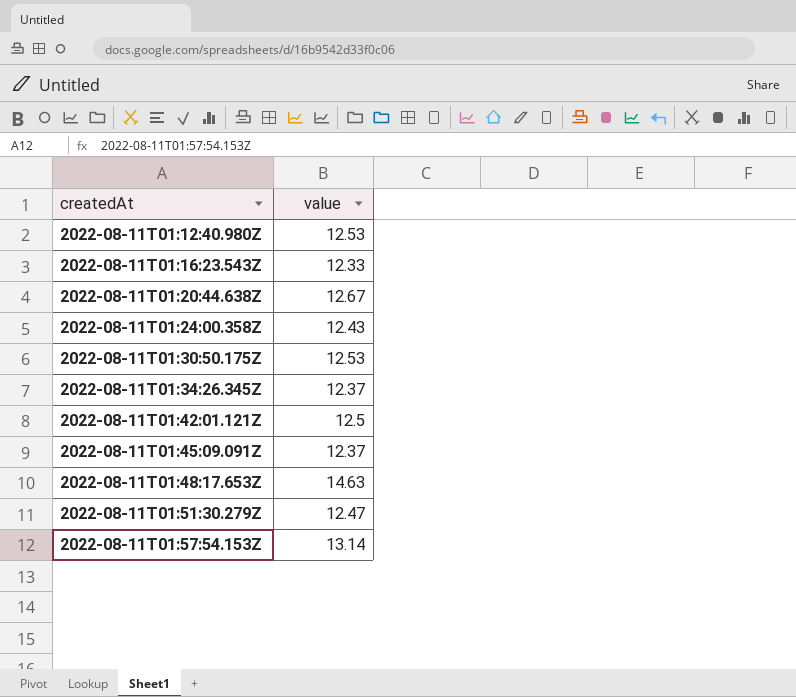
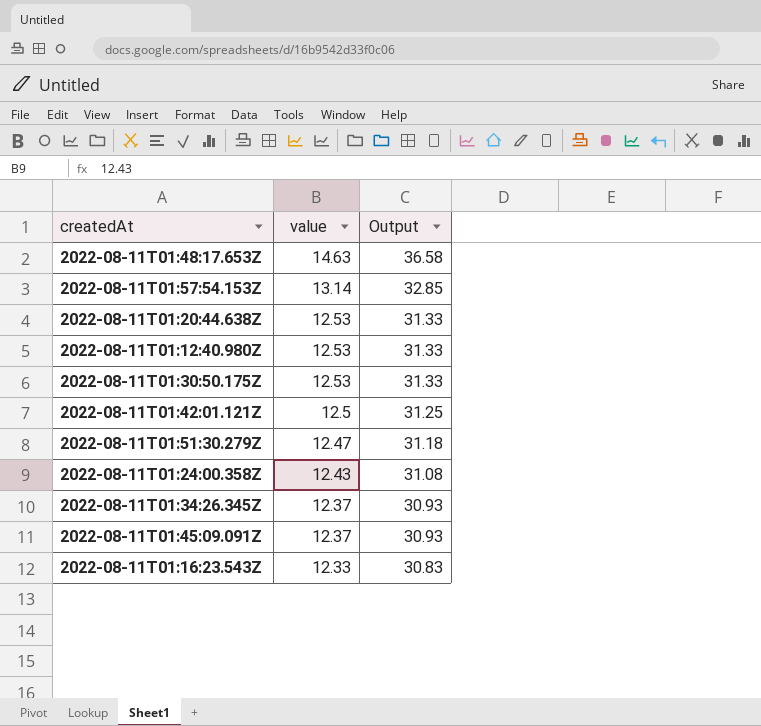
row order: createdAt ascending -> value descending
column Output | formula: none -> [value] * 2.5
2022-08-11T01:20:44.638Z | value: 12.67 -> 12.53

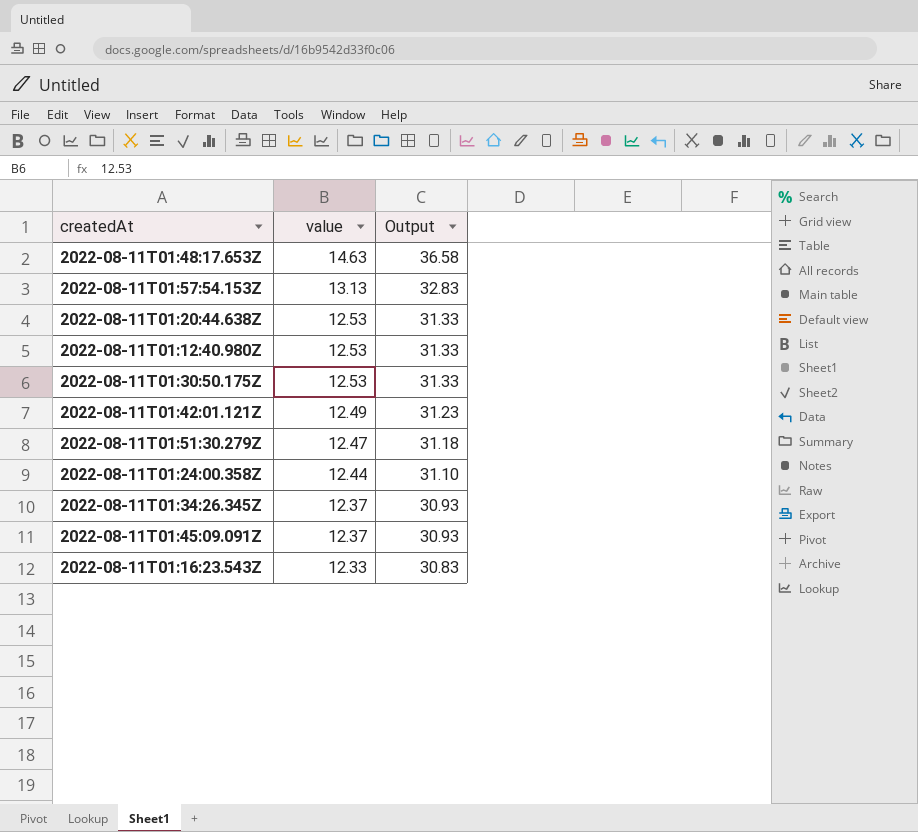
2022-08-11T01:57:54.153Z | value: 13.14 -> 13.13
2022-08-11T01:57:54.153Z | Output: 32.85 -> 32.83
2022-08-11T01:42:01.121Z | value: 12.5 -> 12.49
2022-08-11T01:42:01.121Z | Output: 31.25 -> 31.23
2022-08-11T01:24:00.358Z | value: 12.43 -> 12.44
2022-08-11T01:24:00.358Z | Output: 31.08 -> 31.10

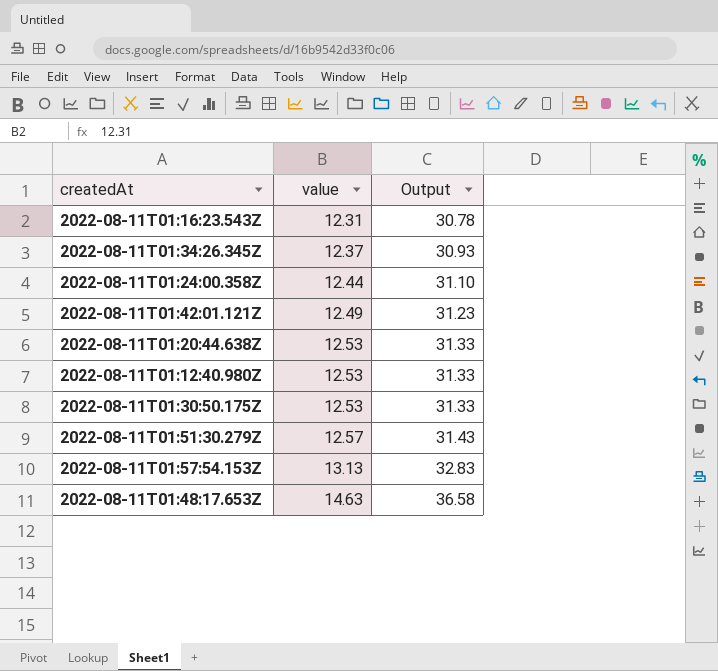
row order: value descending -> value ascending
row 2022-08-11T01:45:09.091Z: 12.37 | 30.93 -> none
2022-08-11T01:16:23.543Z | value: 12.33 -> 12.31
2022-08-11T01:16:23.543Z | Output: 30.83 -> 30.78
2022-08-11T01:51:30.279Z | value: 12.47 -> 12.57
2022-08-11T01:51:30.279Z | Output: 31.18 -> 31.43

